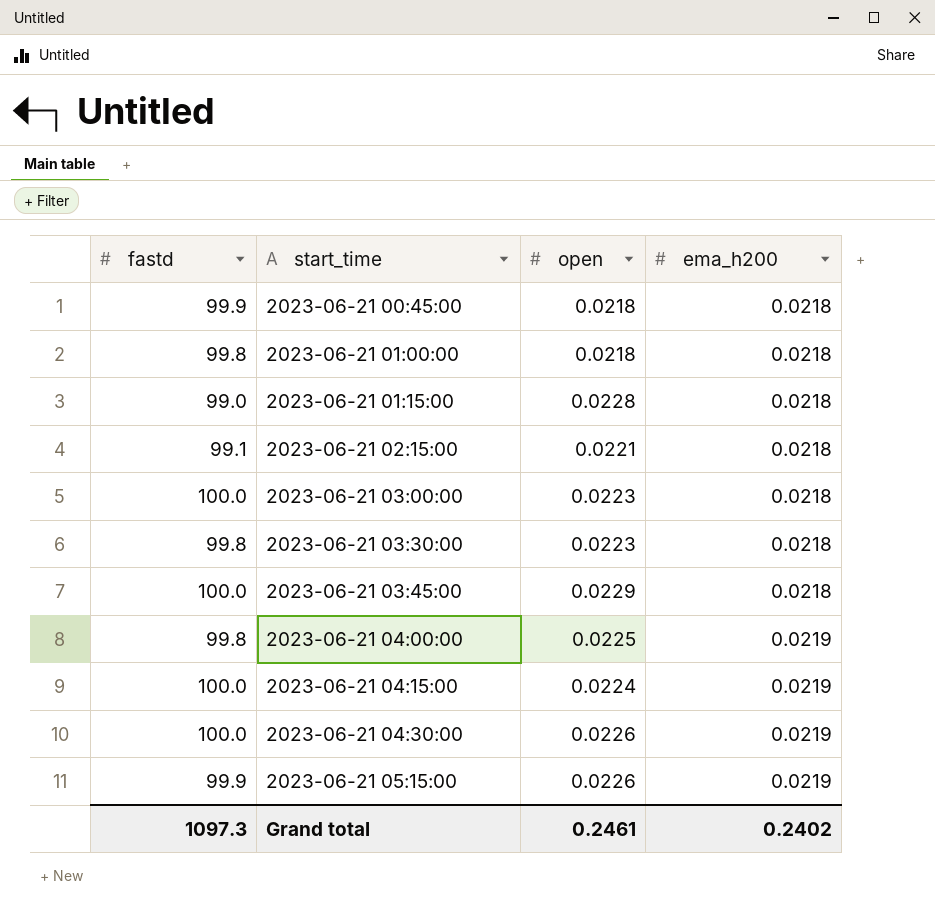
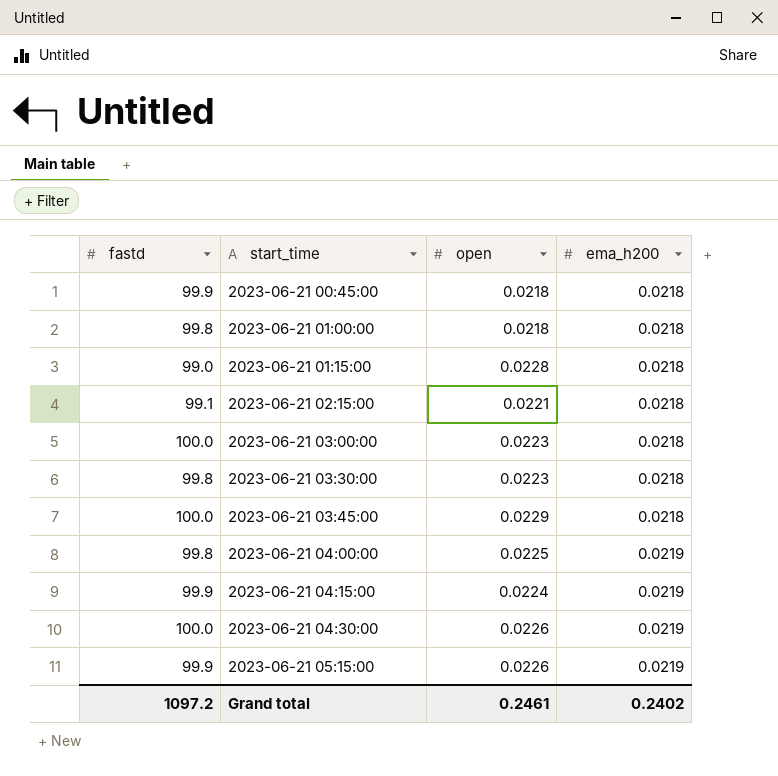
2023-06-21 04:15:00 | fastd: 100.0 -> 99.9
Grand total | fastd: 1097.3 -> 1097.2

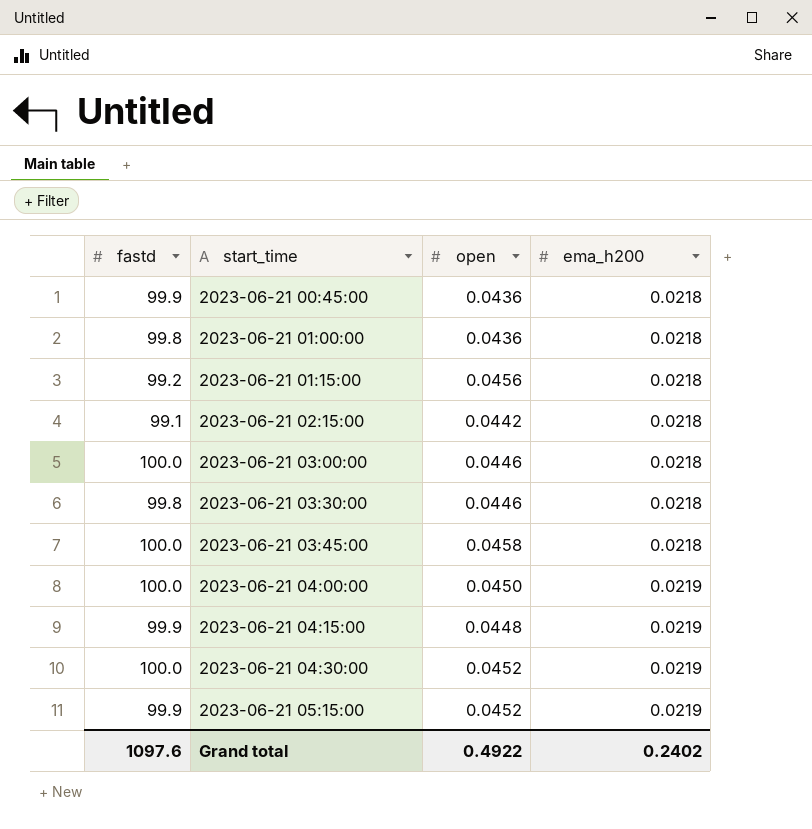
2023-06-21 00:45:00 | open: 0.0218 -> 0.0436
2023-06-21 01:00:00 | open: 0.0218 -> 0.0436
2023-06-21 01:15:00 | fastd: 99.0 -> 99.2
2023-06-21 01:15:00 | open: 0.0228 -> 0.0456
2023-06-21 02:15:00 | open: 0.0221 -> 0.0442
2023-06-21 03:00:00 | open: 0.0223 -> 0.0446
2023-06-21 03:30:00 | open: 0.0223 -> 0.0446
2023-06-21 03:45:00 | open: 0.0229 -> 0.0458
2023-06-21 04:00:00 | fastd: 99.8 -> 100.0
2023-06-21 04:00:00 | open: 0.0225 -> 0.0450
2023-06-21 04:15:00 | open: 0.0224 -> 0.0448
2023-06-21 04:30:00 | open: 0.0226 -> 0.0452
2023-06-21 05:15:00 | open: 0.0226 -> 0.0452
Grand total | fastd: 1097.2 -> 1097.6
Grand total | open: 0.2461 -> 0.4922

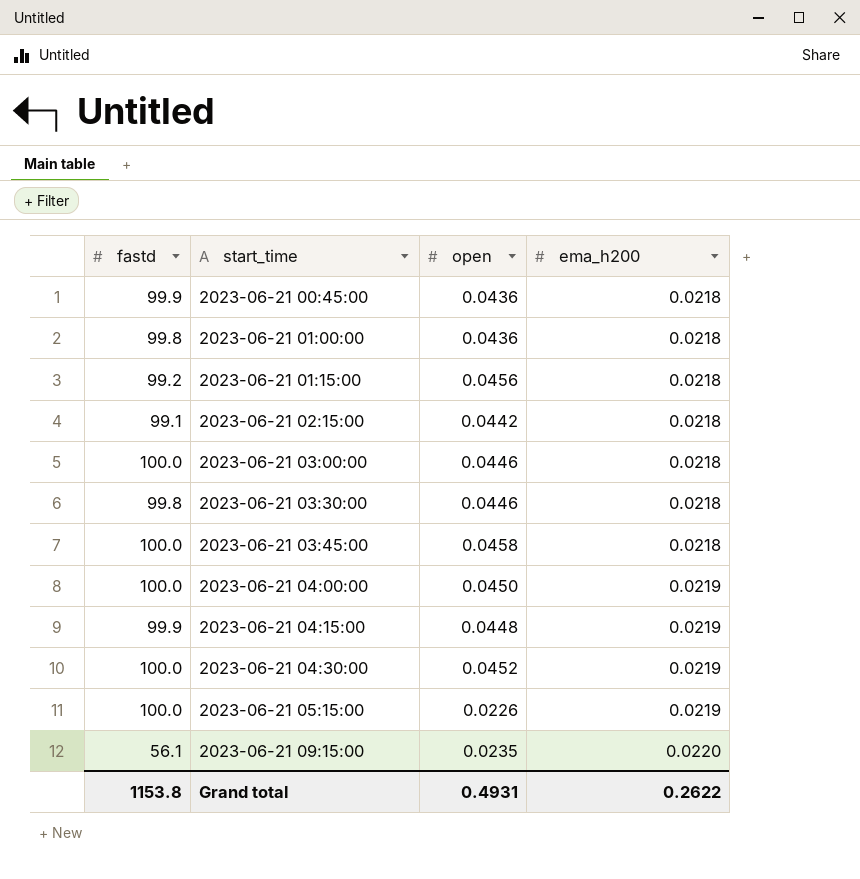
2023-06-21 05:15:00 | fastd: 99.9 -> 100.0
2023-06-21 05:15:00 | open: 0.0452 -> 0.0226
row 2023-06-21 09:15:00: none -> 56.1 | 0.0235 | 0.0220
Grand total | fastd: 1097.6 -> 1153.8
Grand total | open: 0.4922 -> 0.4931
Grand total | ema_h200: 0.2402 -> 0.2622

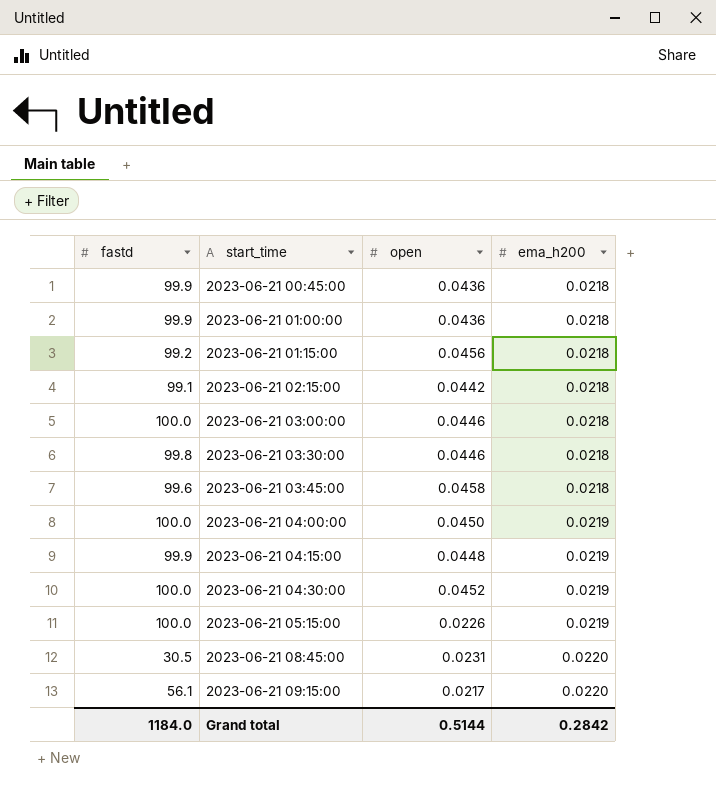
2023-06-21 01:00:00 | fastd: 99.8 -> 99.9
2023-06-21 03:45:00 | fastd: 100.0 -> 99.6
row 2023-06-21 08:45:00: none -> 30.5 | 0.0231 | 0.0220
2023-06-21 09:15:00 | open: 0.0235 -> 0.0217
Grand total | fastd: 1153.8 -> 1184.0
Grand total | open: 0.4931 -> 0.5144
Grand total | ema_h200: 0.2622 -> 0.2842

